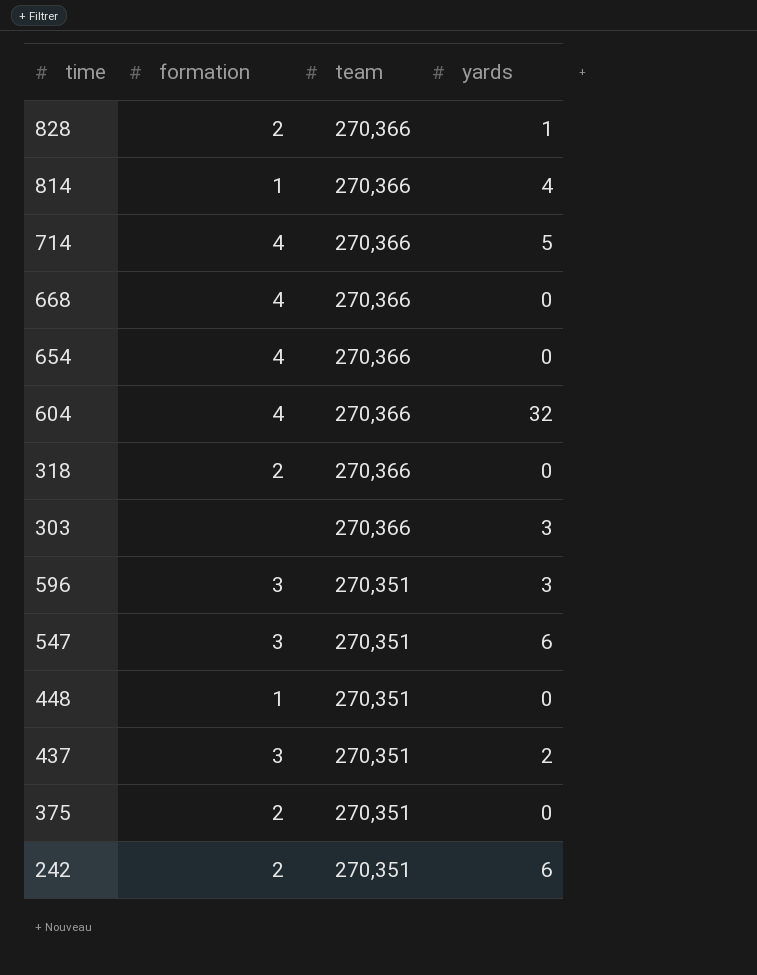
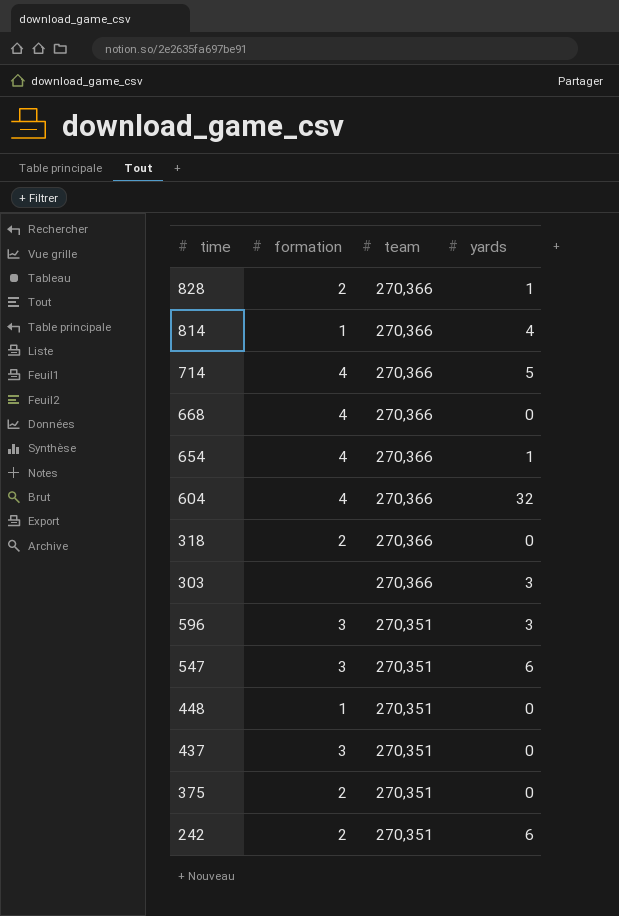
654 | yards: 0 -> 1
437 | yards: 2 -> 0

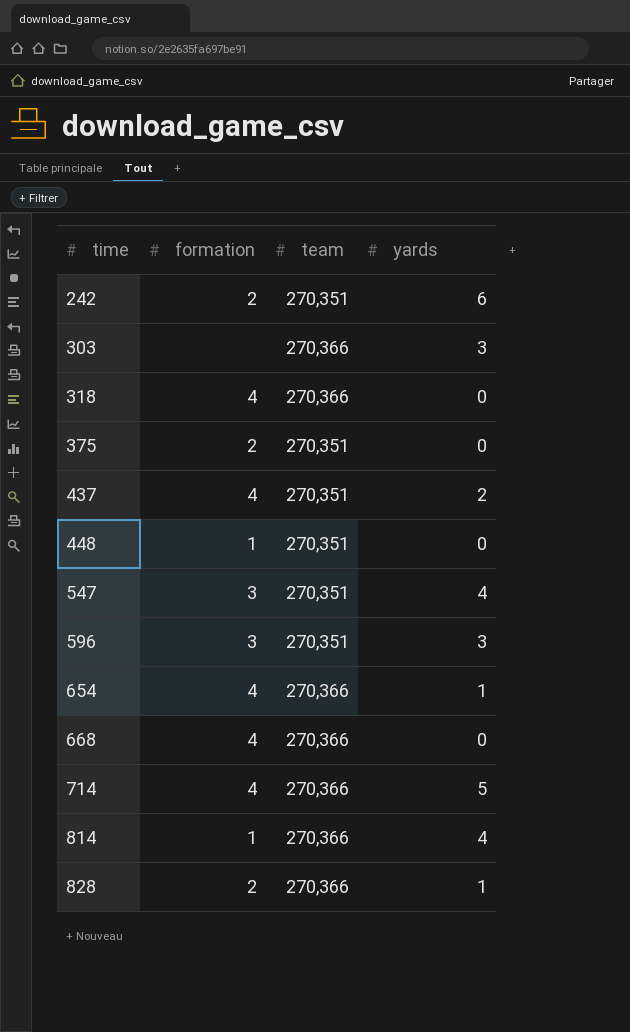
row order: team descending -> time ascending
row 604: 4 | 270,366 | 32 -> none
318 | formation: 2 -> 4
437 | formation: 3 -> 4
437 | yards: 0 -> 2
547 | yards: 6 -> 4

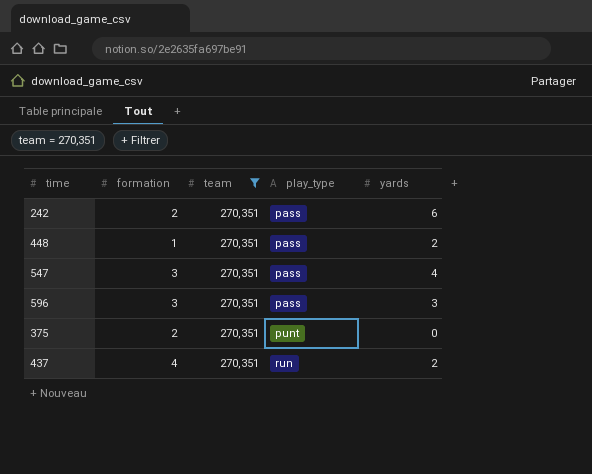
filter: none -> team = 270,351
row order: time ascending -> play_type ascending
column play_type | position: none -> 4
448 | yards: 0 -> 2

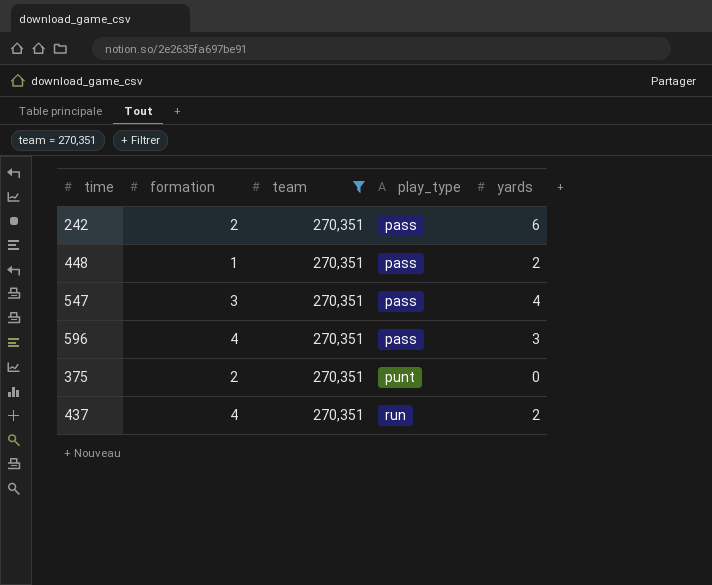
596 | formation: 3 -> 4

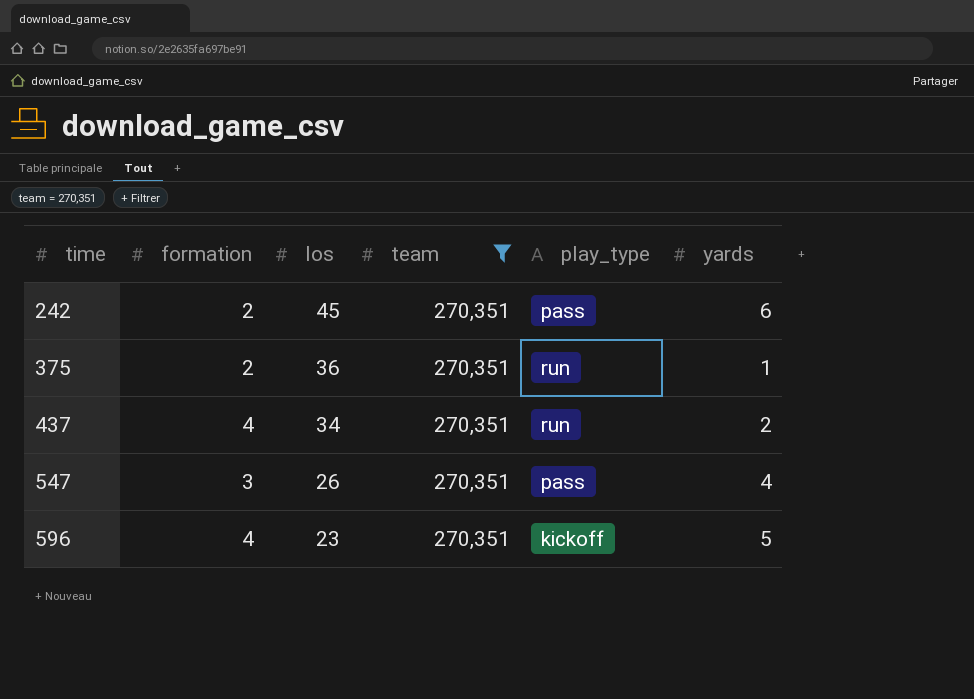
row order: play_type ascending -> time ascending
column los | position: none -> 3
row 448: 1 | 270,351 | pass | 2 -> none
375 | play_type: punt -> run
375 | yards: 0 -> 1
596 | play_type: pass -> kickoff
596 | yards: 3 -> 5

